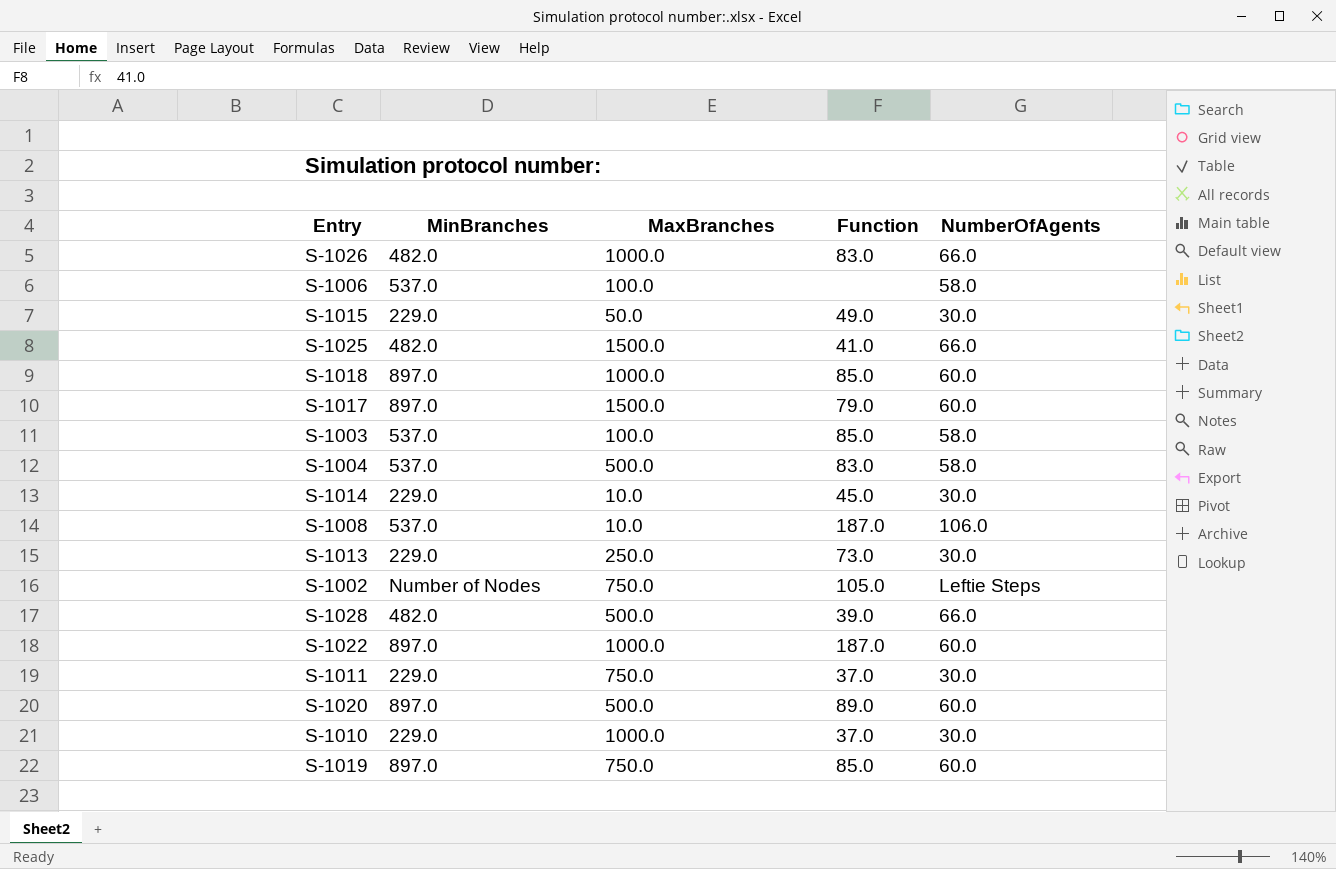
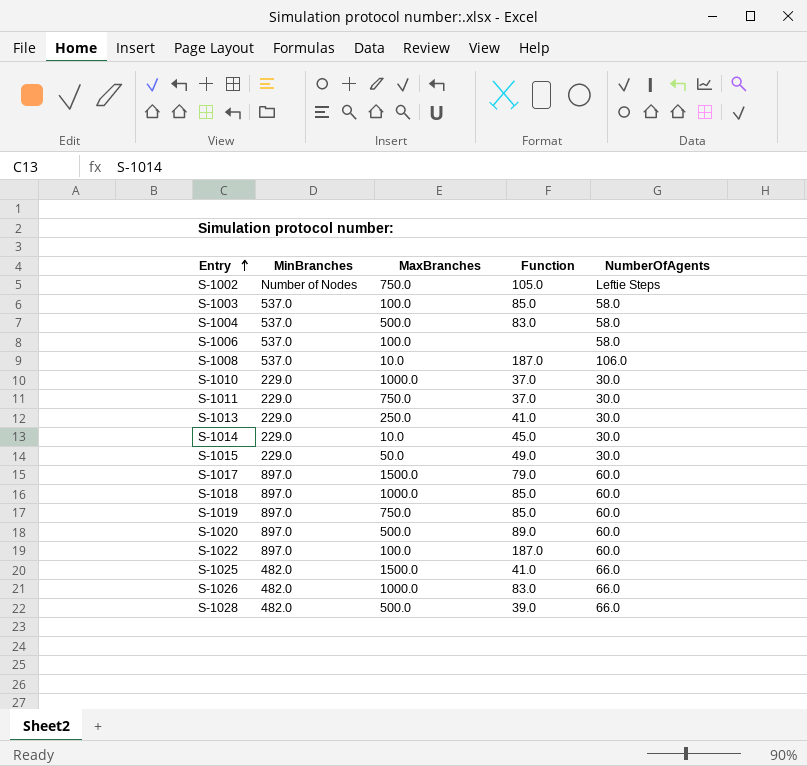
row order: none -> Entry ascending
S-1013 | Function: 73.0 -> 41.0
S-1022 | MaxBranches: 1000.0 -> 100.0

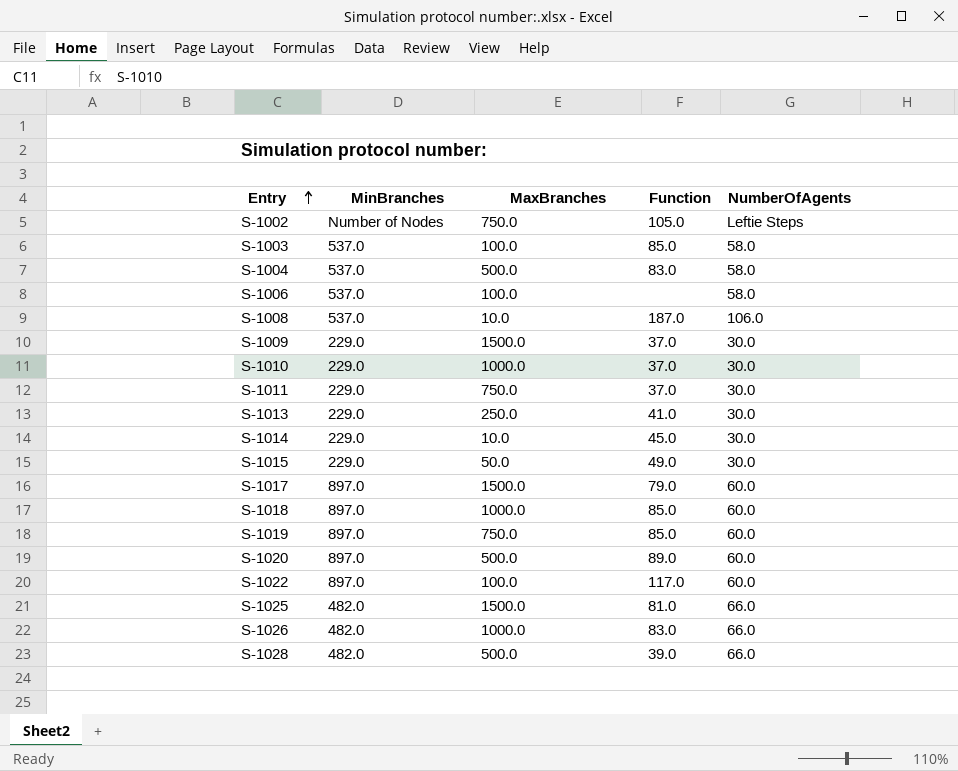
row S-1009: none -> 229.0 | 1500.0 | 37.0 | 30.0
S-1022 | Function: 187.0 -> 117.0
S-1025 | Function: 41.0 -> 81.0

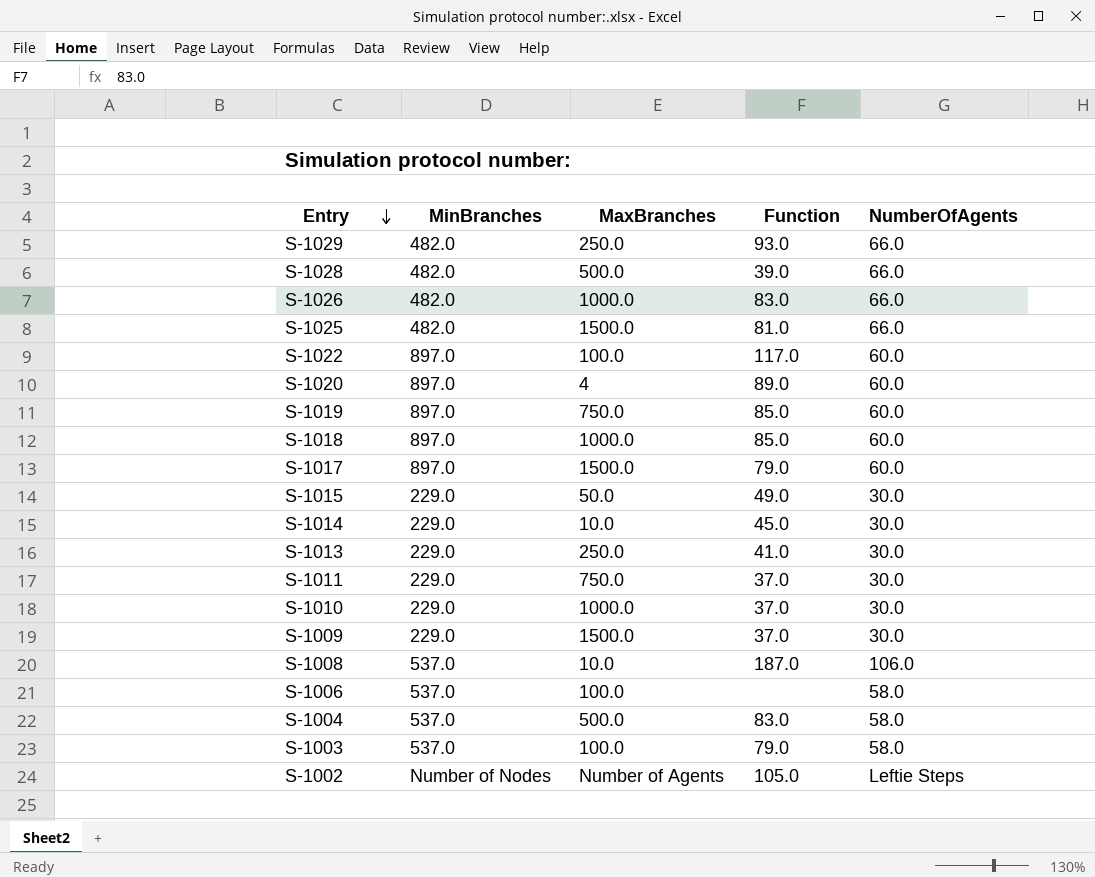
row order: Entry ascending -> Entry descending
row S-1029: none -> 482.0 | 250.0 | 93.0 | 66.0
S-1020 | MaxBranches: 500.0 -> 4
S-1003 | Function: 85.0 -> 79.0
S-1002 | MaxBranches: 750.0 -> Number of Agents

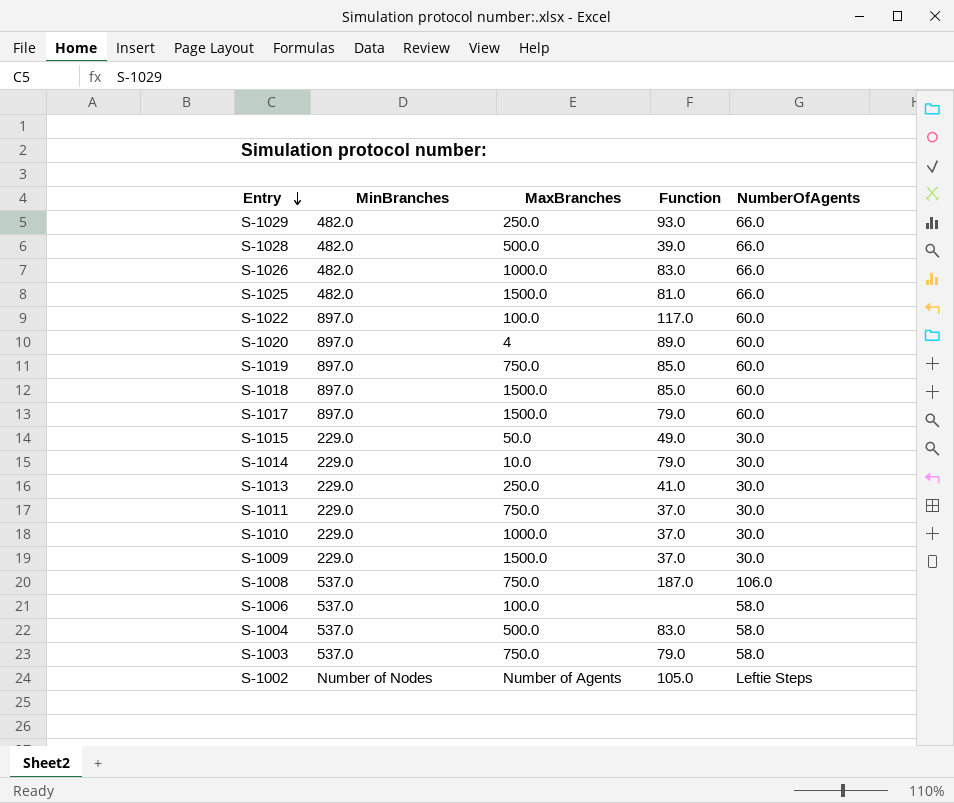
S-1018 | MaxBranches: 1000.0 -> 1500.0
S-1014 | Function: 45.0 -> 79.0
S-1008 | MaxBranches: 10.0 -> 750.0
S-1003 | MaxBranches: 100.0 -> 750.0

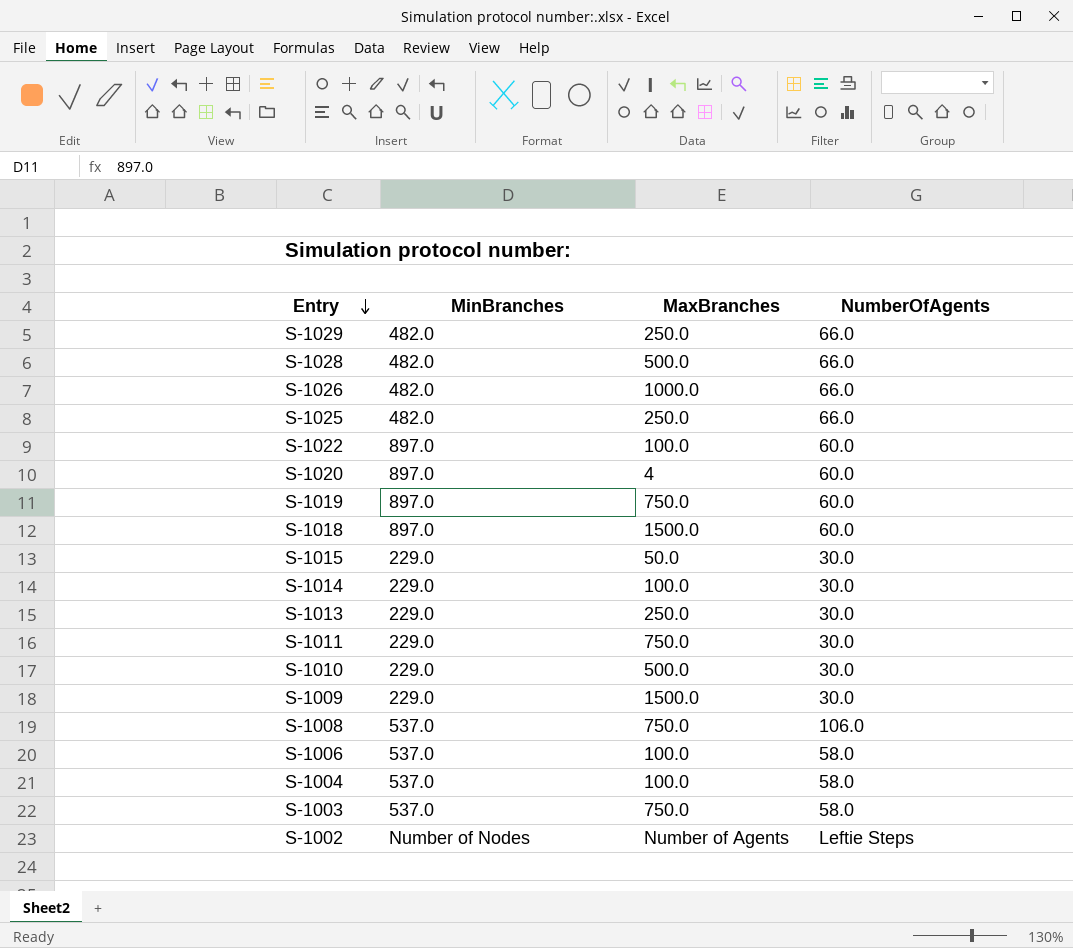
column Function | position: 4 -> none
row S-1017: 897.0 | 1500.0 | 79.0 | 60.0 -> none
S-1025 | MaxBranches: 1500.0 -> 250.0
S-1014 | MaxBranches: 10.0 -> 100.0
S-1010 | MaxBranches: 1000.0 -> 500.0
S-1004 | MaxBranches: 500.0 -> 100.0

